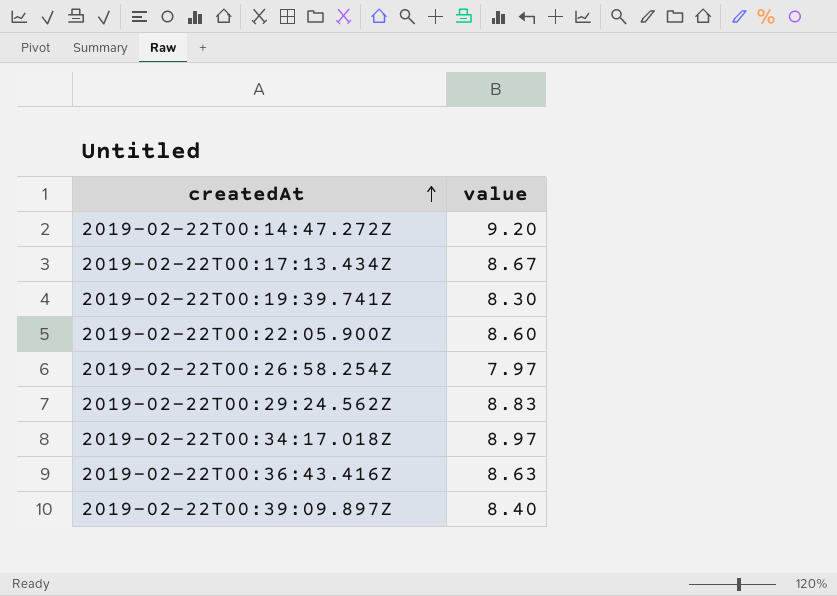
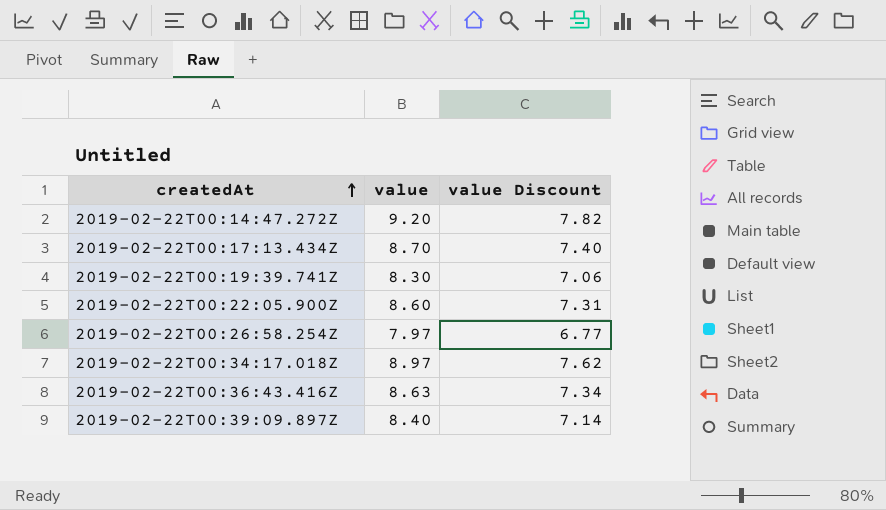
column value Discount | formula: none -> [value] * 0.85
row 2019-02-22T00:29:24.562Z: 8.83 -> none
2019-02-22T00:17:13.434Z | value: 8.67 -> 8.70

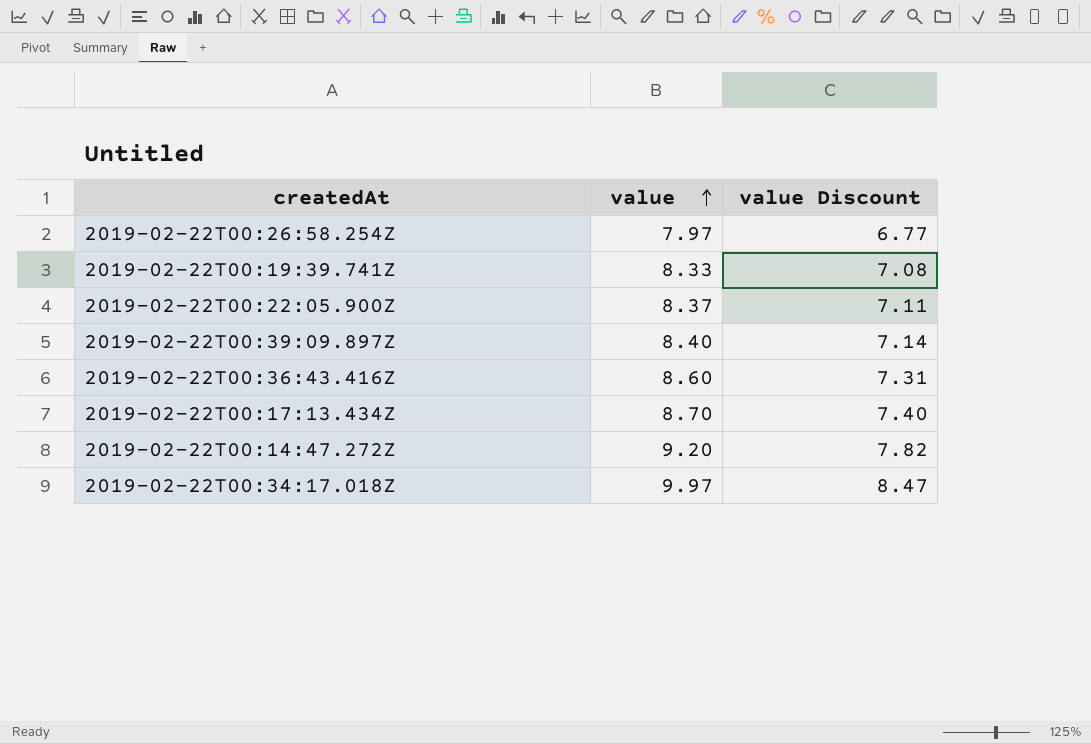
row order: createdAt ascending -> value ascending
2019-02-22T00:19:39.741Z | value: 8.30 -> 8.33
2019-02-22T00:19:39.741Z | value Discount: 7.06 -> 7.08
2019-02-22T00:22:05.900Z | value: 8.60 -> 8.37
2019-02-22T00:22:05.900Z | value Discount: 7.31 -> 7.11
2019-02-22T00:36:43.416Z | value: 8.63 -> 8.60
2019-02-22T00:36:43.416Z | value Discount: 7.34 -> 7.31
2019-02-22T00:34:17.018Z | value: 8.97 -> 9.97
2019-02-22T00:34:17.018Z | value Discount: 7.62 -> 8.47

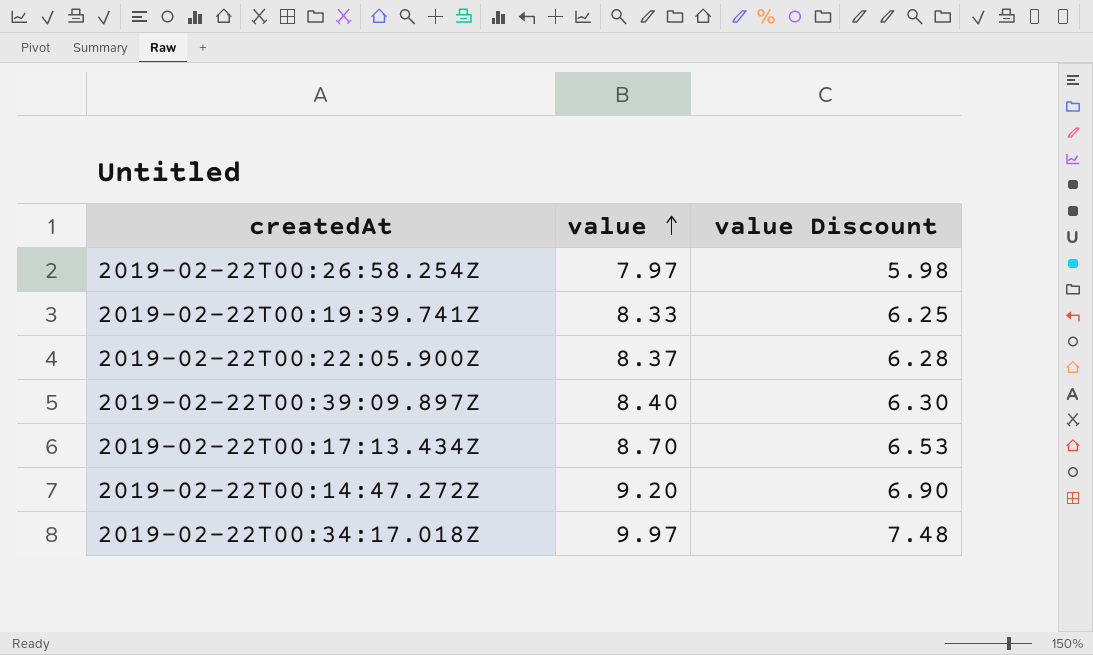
column value Discount | formula: [value] * 0.85 -> [value] * 0.75
row 2019-02-22T00:36:43.416Z: 8.60 | 7.31 -> none

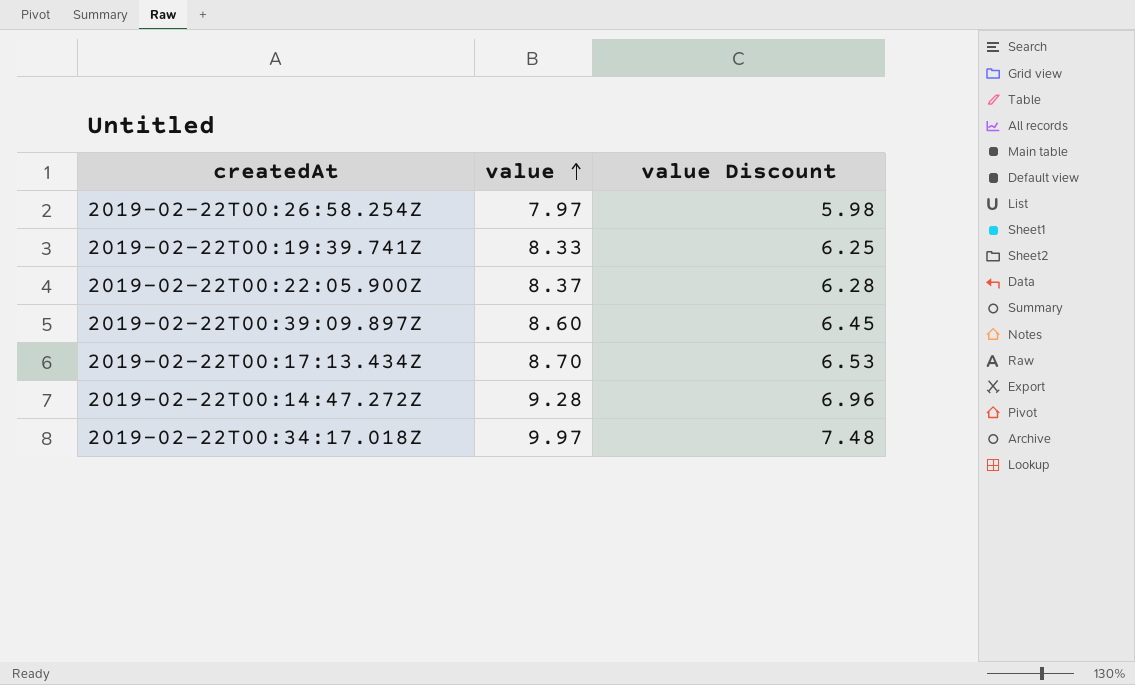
2019-02-22T00:39:09.897Z | value: 8.40 -> 8.60
2019-02-22T00:39:09.897Z | value Discount: 6.30 -> 6.45
2019-02-22T00:14:47.272Z | value: 9.20 -> 9.28
2019-02-22T00:14:47.272Z | value Discount: 6.90 -> 6.96

